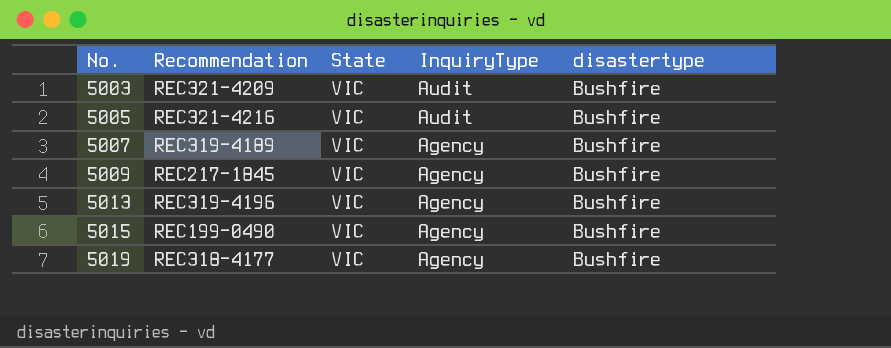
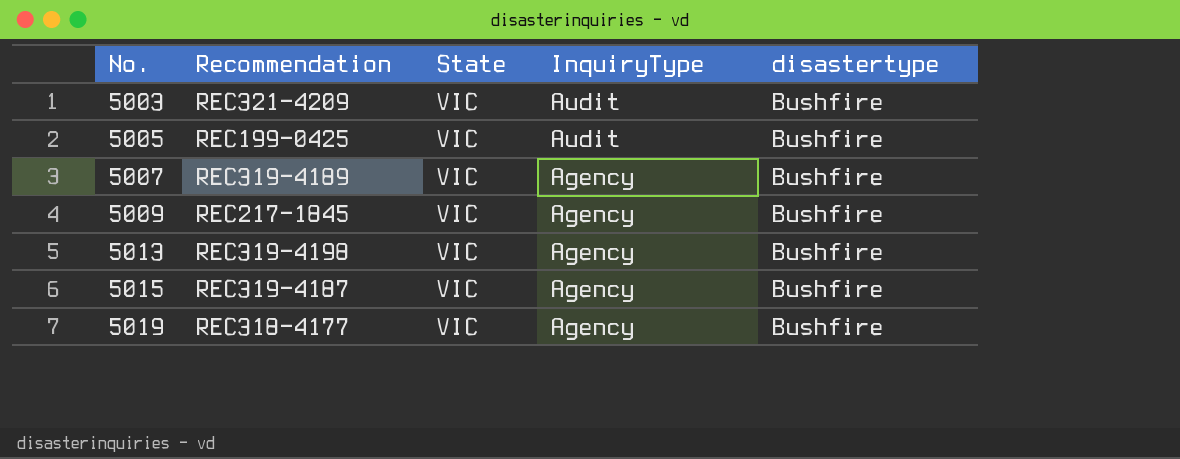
5005 | Recommendation: REC321-4216 -> REC199-0425
5013 | Recommendation: REC319-4196 -> REC319-4198
5015 | Recommendation: REC199-0490 -> REC319-4187

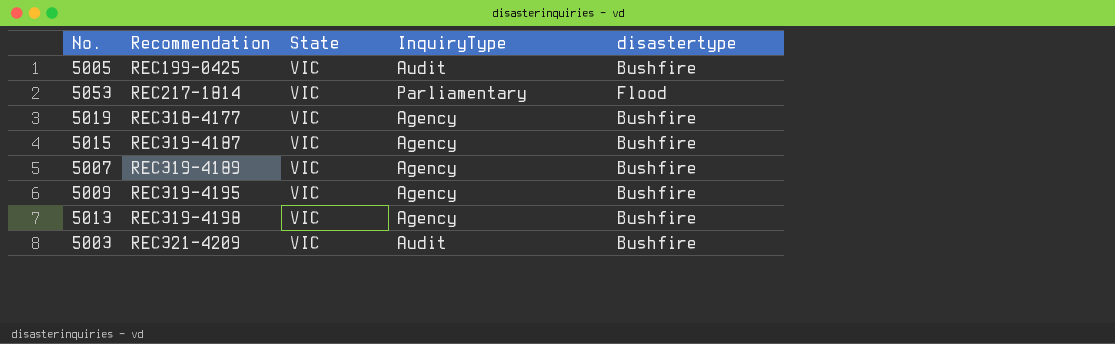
row order: No. ascending -> Recommendation ascending
row 5053: none -> REC217-1814 | VIC | Parliamentary | Flood
5009 | Recommendation: REC217-1845 -> REC319-4195

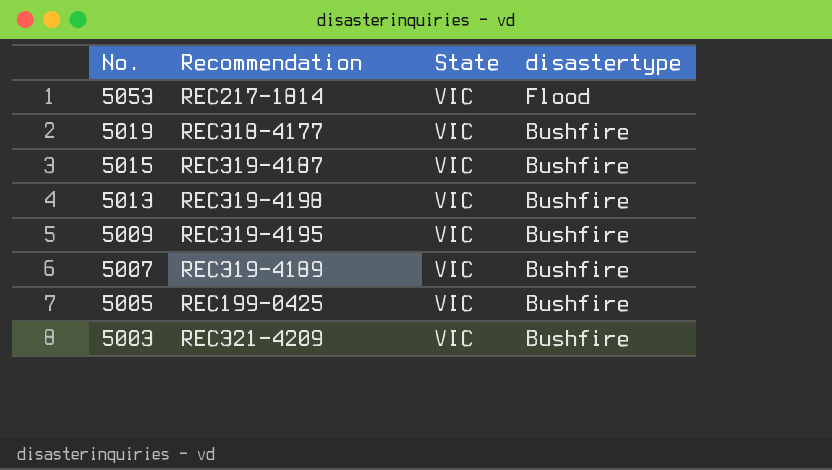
row order: Recommendation ascending -> No. descending
column InquiryType | position: 4 -> none

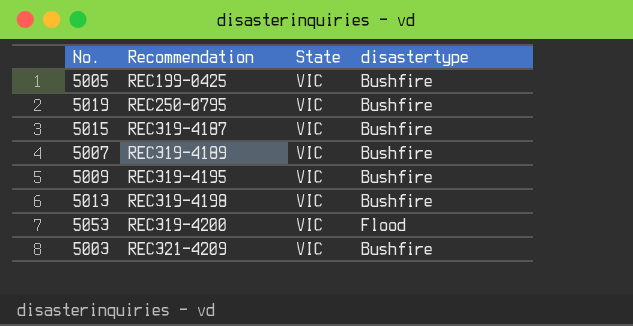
row order: No. descending -> Recommendation ascending
5019 | Recommendation: REC318-4177 -> REC250-0795
5053 | Recommendation: REC217-1814 -> REC319-4200

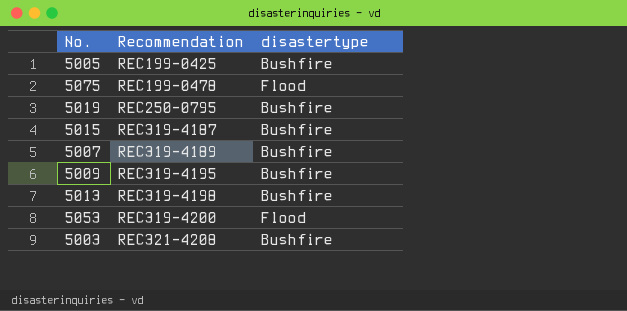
column State | position: 3 -> none
row 5075: none -> REC199-0478 | Flood
5003 | Recommendation: REC321-4209 -> REC321-4208

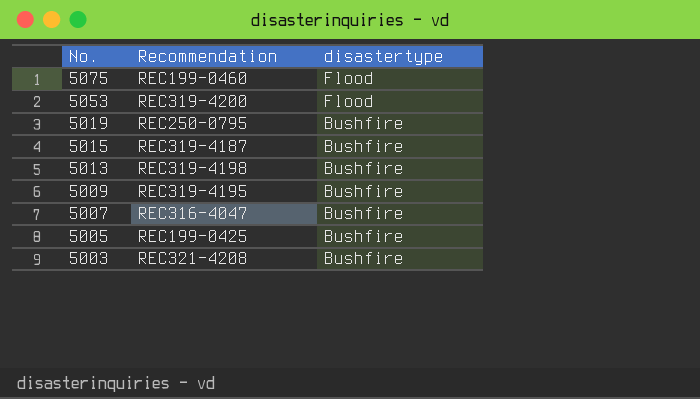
row order: Recommendation ascending -> No. descending
5075 | Recommendation: REC199-0478 -> REC199-0460
5007 | Recommendation: REC319-4189 -> REC316-4047

